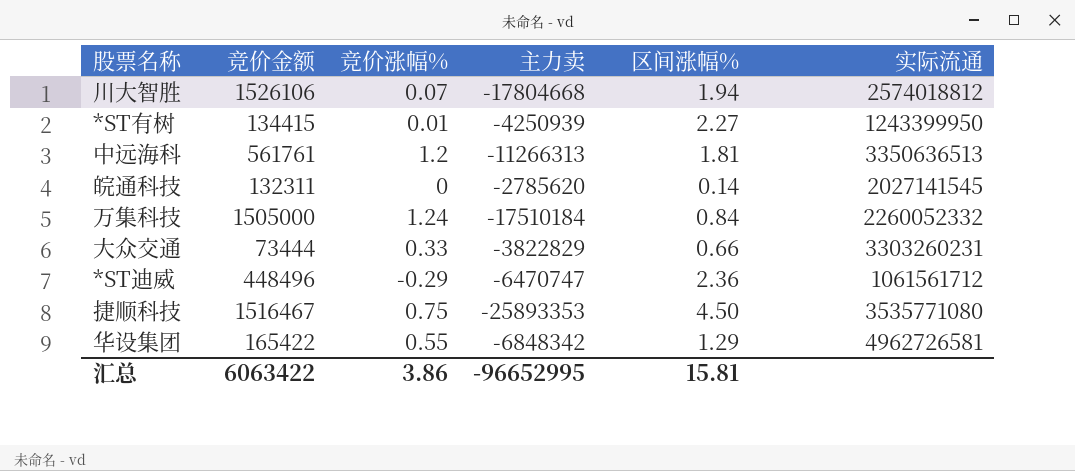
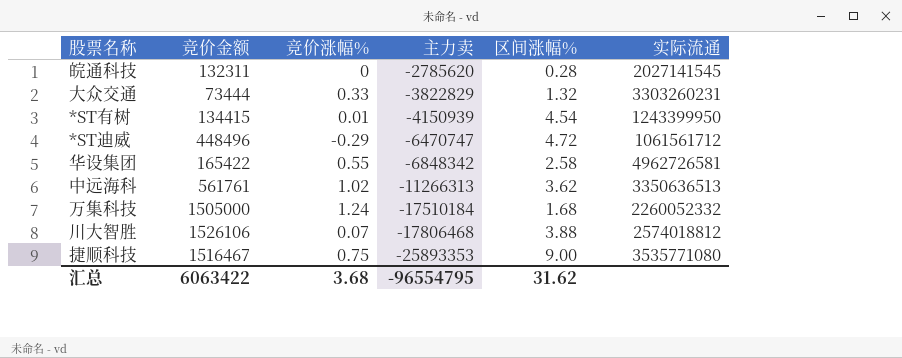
row order: none -> 主力卖 descending
皖通科技 | 区间涨幅%: 0.14 -> 0.28
大众交通 | 区间涨幅%: 0.66 -> 1.32
*ST有树 | 主力卖: -4250939 -> -4150939
*ST有树 | 区间涨幅%: 2.27 -> 4.54
*ST迪威 | 区间涨幅%: 2.36 -> 4.72
华设集团 | 区间涨幅%: 1.29 -> 2.58
中远海科 | 竞价涨幅%: 1.2 -> 1.02
中远海科 | 区间涨幅%: 1.81 -> 3.62
万集科技 | 区间涨幅%: 0.84 -> 1.68
川大智胜 | 主力卖: -17804668 -> -17806468
川大智胜 | 区间涨幅%: 1.94 -> 3.88
捷顺科技 | 区间涨幅%: 4.50 -> 9.00
汇总 | 竞价涨幅%: 3.86 -> 3.68
汇总 | 主力卖: -96652995 -> -96554795
汇总 | 区间涨幅%: 15.81 -> 31.62

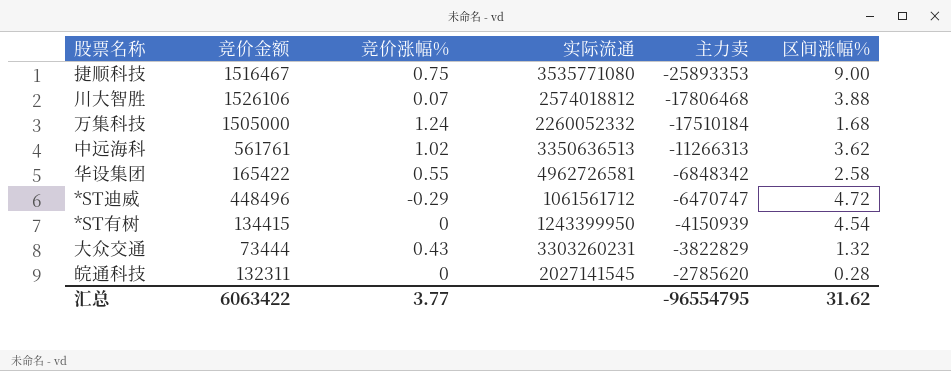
row order: 主力卖 descending -> 主力卖 ascending
column 实际流通 | position: 6 -> 4
*ST有树 | 竞价涨幅%: 0.01 -> 0
大众交通 | 竞价涨幅%: 0.33 -> 0.43
汇总 | 竞价涨幅%: 3.68 -> 3.77

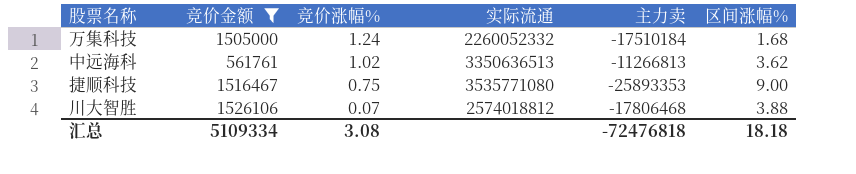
filter: none -> 竞价金额 >= 561761
row order: 主力卖 ascending -> 竞价涨幅% descending
中远海科 | 主力卖: -11266313 -> -11266813
汇总 | 竞价金额: 6063422 -> 5109334
汇总 | 竞价涨幅%: 3.77 -> 3.08
汇总 | 主力卖: -96554795 -> -72476818
汇总 | 区间涨幅%: 31.62 -> 18.18

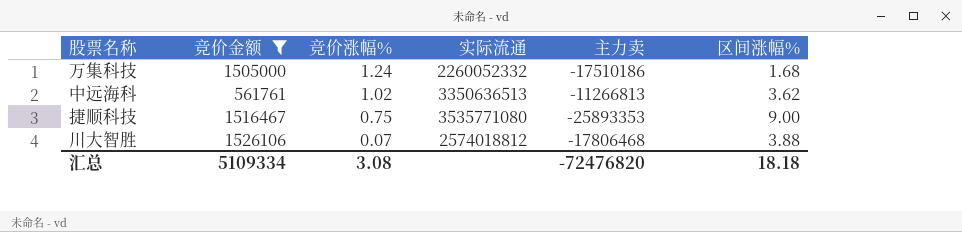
万集科技 | 主力卖: -17510184 -> -17510186
汇总 | 主力卖: -72476818 -> -72476820

